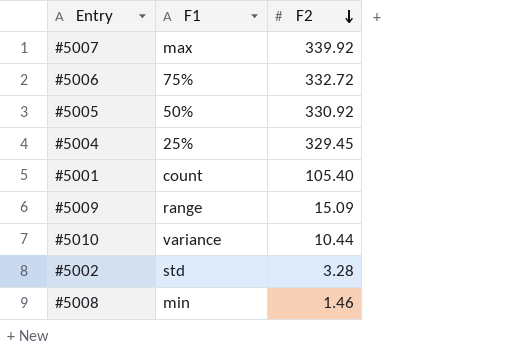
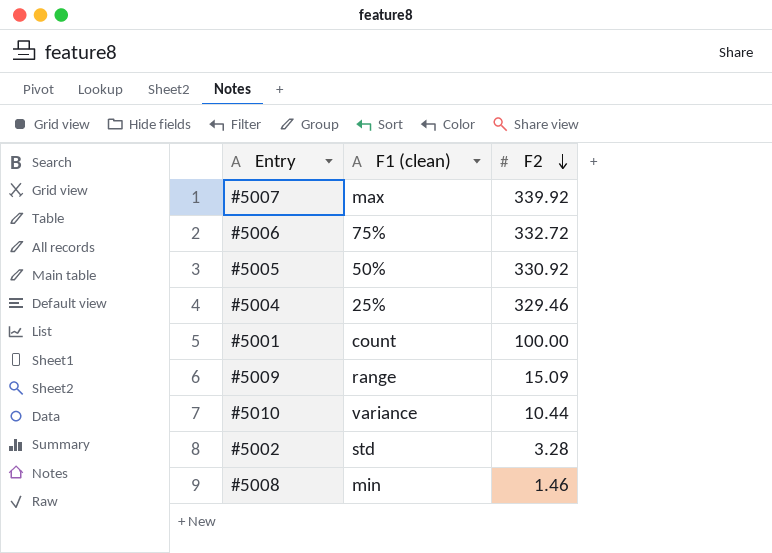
column name: F1 -> F1 (clean)
#5004 | F2: 329.45 -> 329.46
#5001 | F2: 105.40 -> 100.00

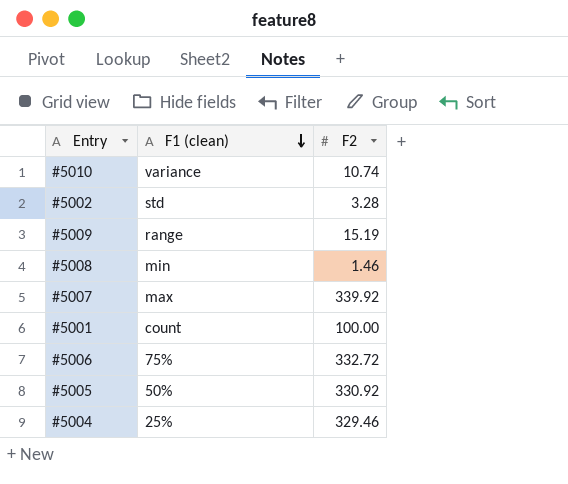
row order: F2 descending -> F1 (clean) descending
#5010 | F2: 10.44 -> 10.74
#5009 | F2: 15.09 -> 15.19

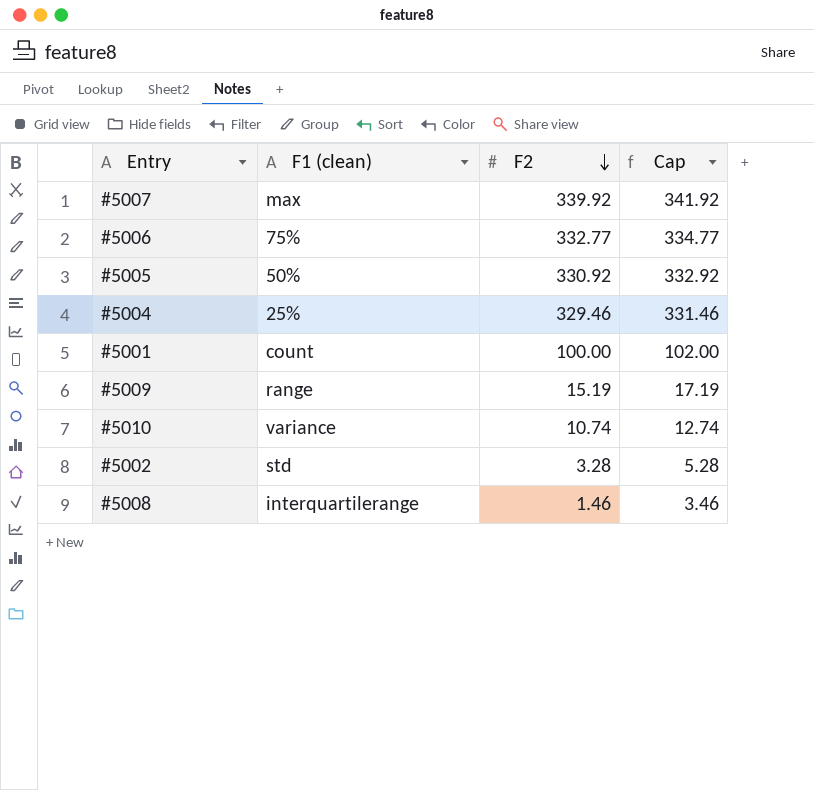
row order: F1 (clean) descending -> F2 descending
column Cap | formula: none -> [F2] + 2
#5006 | F2: 332.72 -> 332.77
#5008 | F1 (clean): min -> interquartilerange

